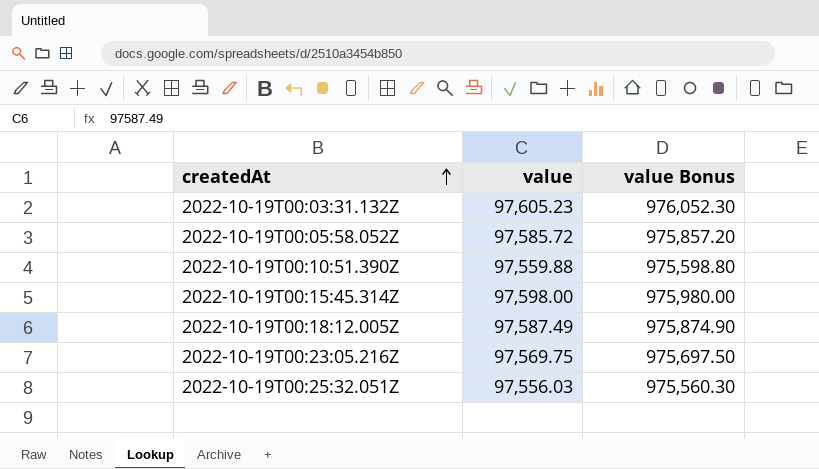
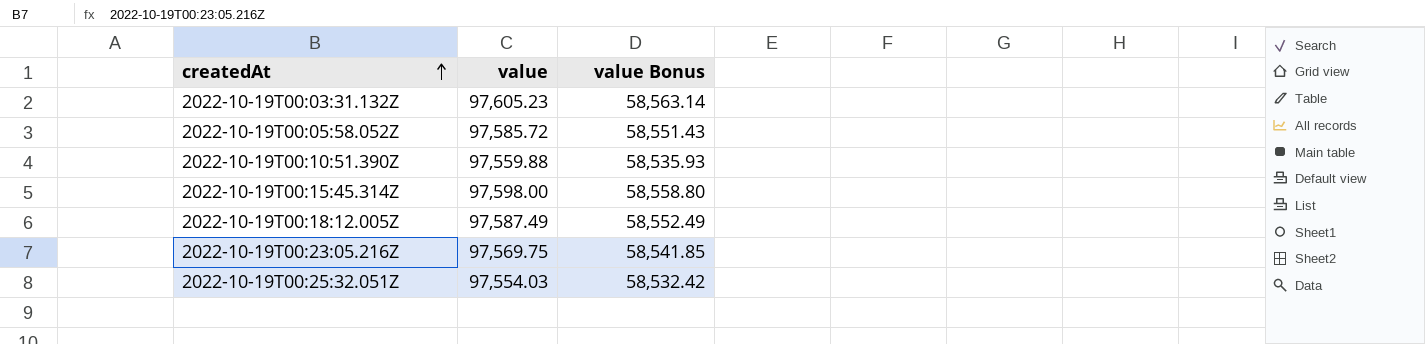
column value Bonus | formula: [value] * 10 -> [value] * 0.6
2022-10-19T00:25:32.051Z | value: 97,556.03 -> 97,554.03

